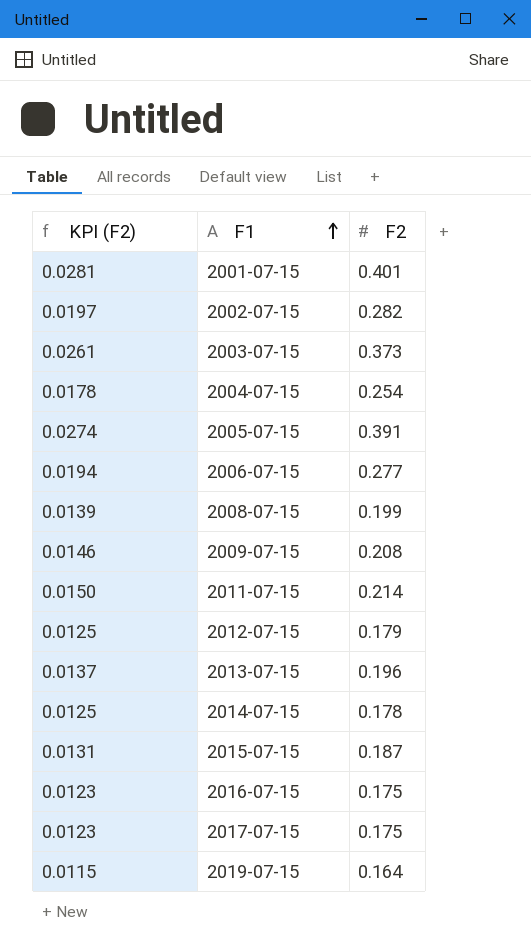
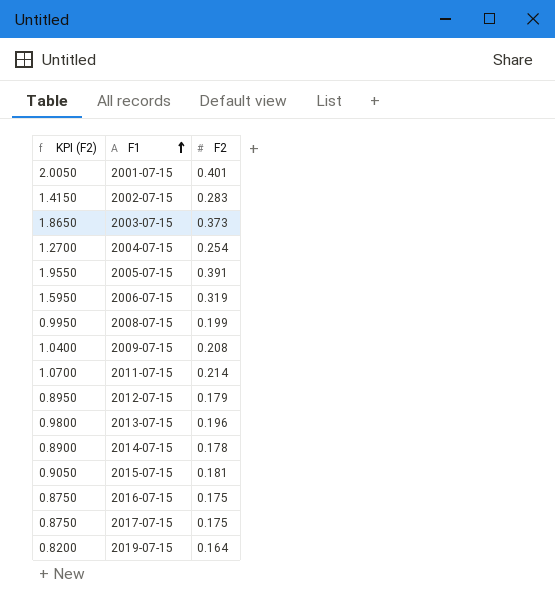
column KPI (F2) | formula: [F2] * 0.07 -> [F2] * 5
2002-07-15 | F2: 0.282 -> 0.283
2006-07-15 | F2: 0.277 -> 0.319
2015-07-15 | F2: 0.187 -> 0.181

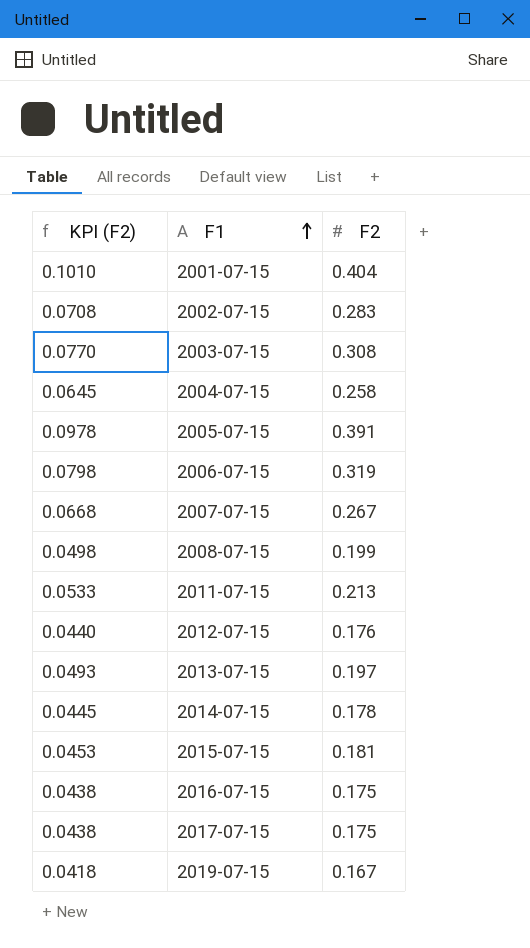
column KPI (F2) | formula: [F2] * 5 -> [F2] * 0.25
row 2009-07-15: 1.0400 | 0.208 -> none
2001-07-15 | F2: 0.401 -> 0.404
2003-07-15 | F2: 0.373 -> 0.308
2004-07-15 | F2: 0.254 -> 0.258
row 2007-07-15: none -> 0.0668 | 0.267
2011-07-15 | F2: 0.214 -> 0.213
2012-07-15 | F2: 0.179 -> 0.176
2013-07-15 | F2: 0.196 -> 0.197
2019-07-15 | F2: 0.164 -> 0.167

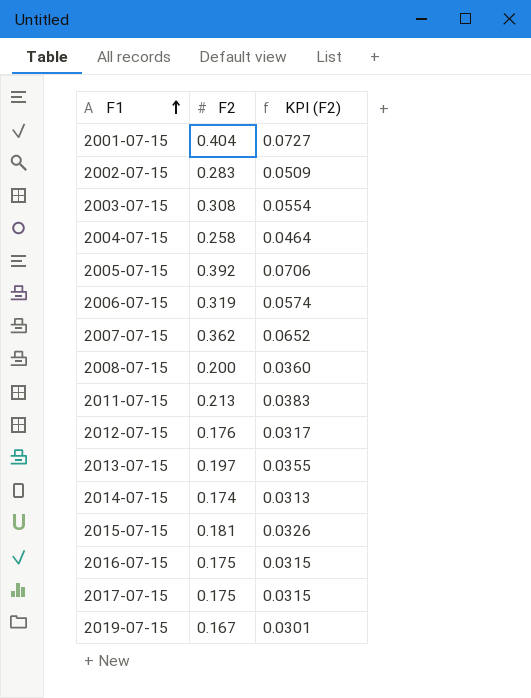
column KPI (F2) | formula: [F2] * 0.25 -> [F2] * 0.18
column KPI (F2) | position: 1 -> 3
2005-07-15 | F2: 0.391 -> 0.392
2007-07-15 | F2: 0.267 -> 0.362
2008-07-15 | F2: 0.199 -> 0.200
2014-07-15 | F2: 0.178 -> 0.174

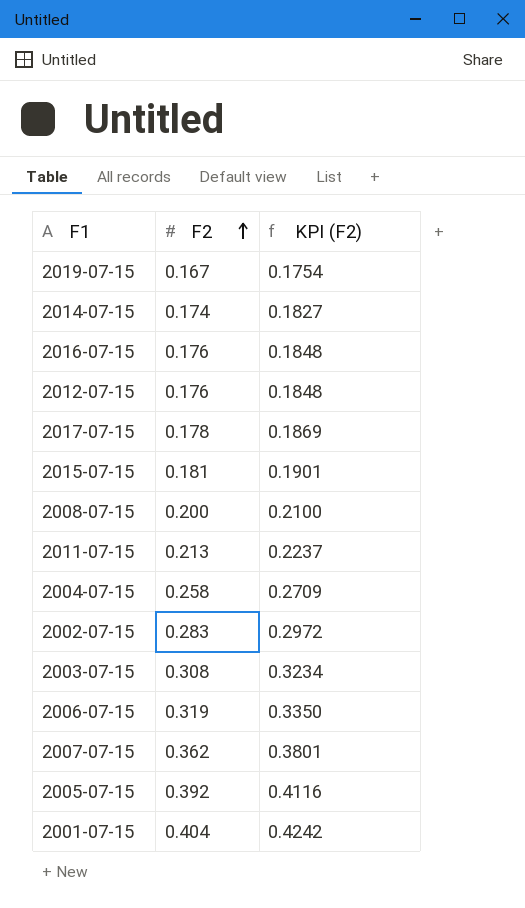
row order: F1 ascending -> F2 ascending
column KPI (F2) | formula: [F2] * 0.18 -> [F2] * 1.05
row 2013-07-15: 0.197 | 0.0355 -> none
2016-07-15 | F2: 0.175 -> 0.176
2017-07-15 | F2: 0.175 -> 0.178

